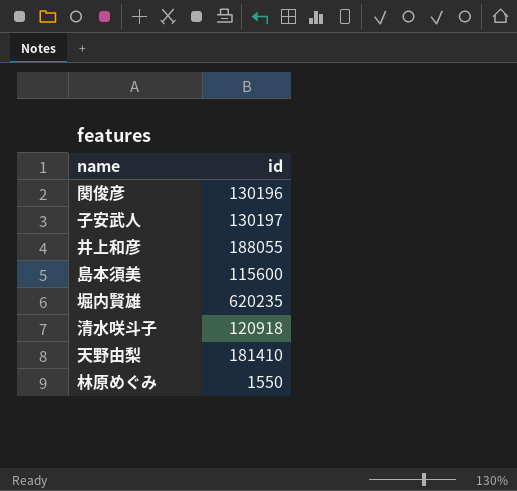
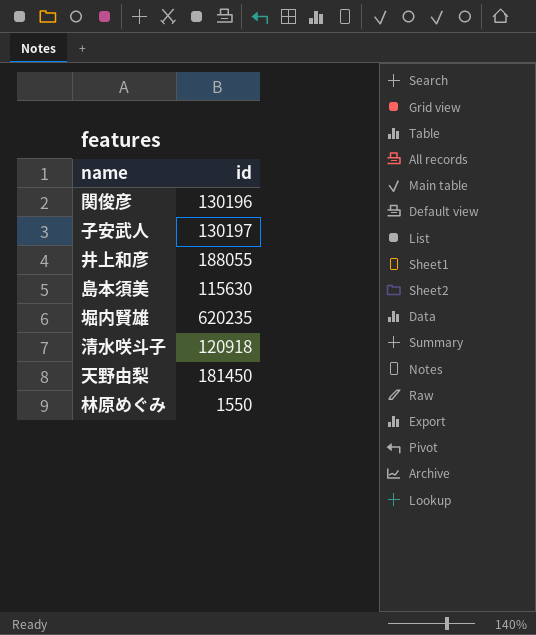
島本須美 | id: 115600 -> 115630
天野由梨 | id: 181410 -> 181450

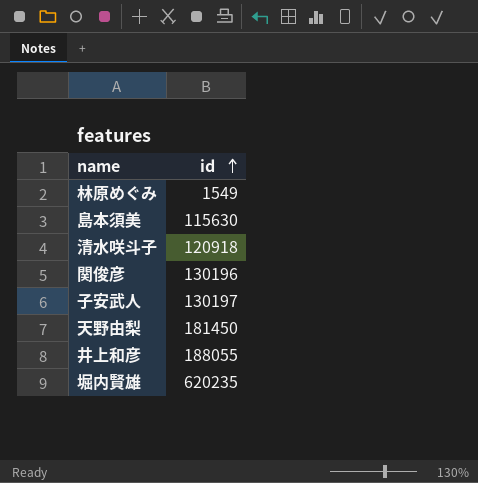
row order: none -> id ascending
林原めぐみ | id: 1550 -> 1549

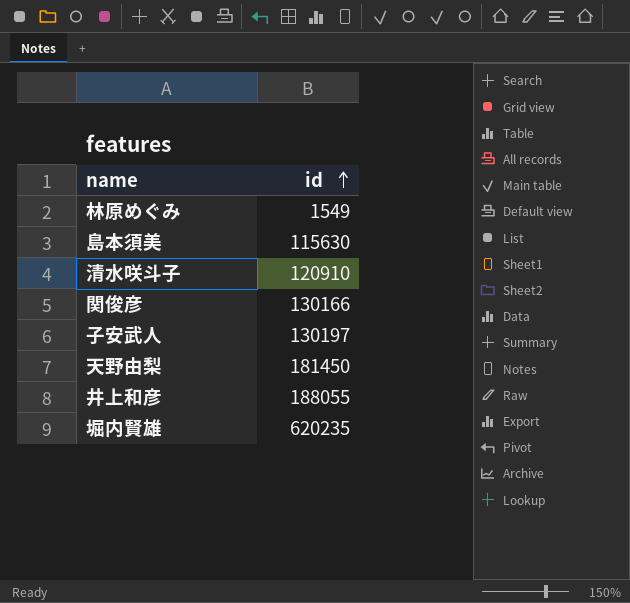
清水咲斗子 | id: 120918 -> 120910
関俊彦 | id: 130196 -> 130166

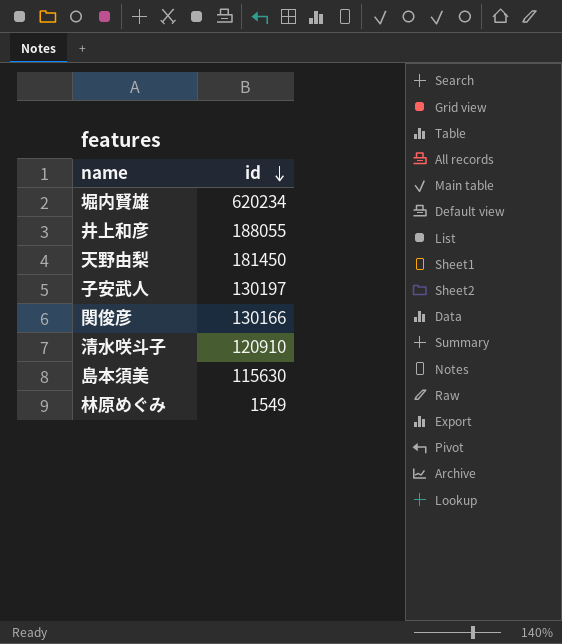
row order: id ascending -> id descending
堀内賢雄 | id: 620235 -> 620234

